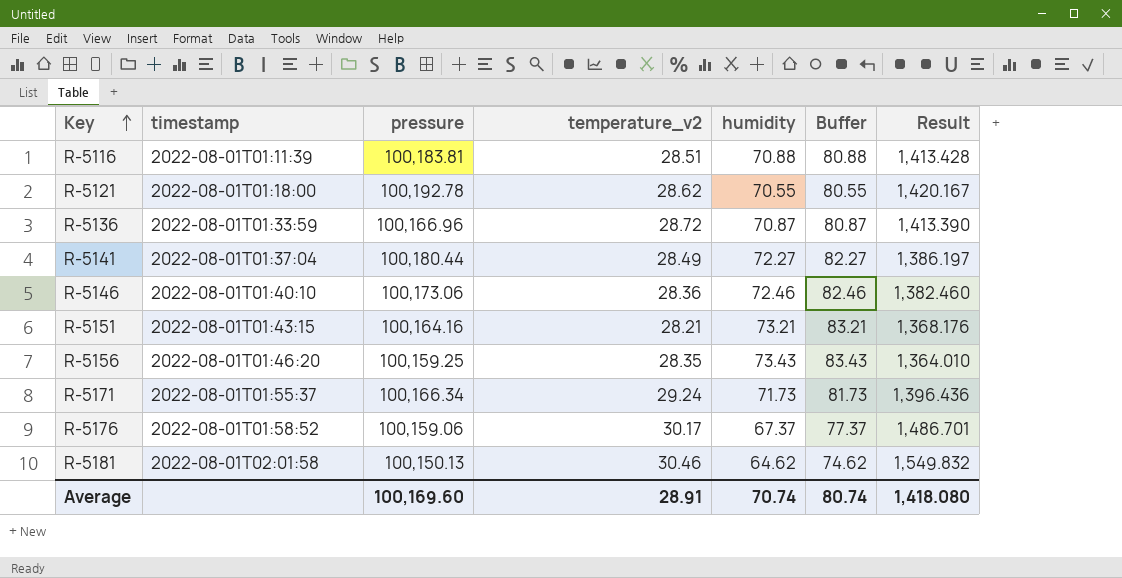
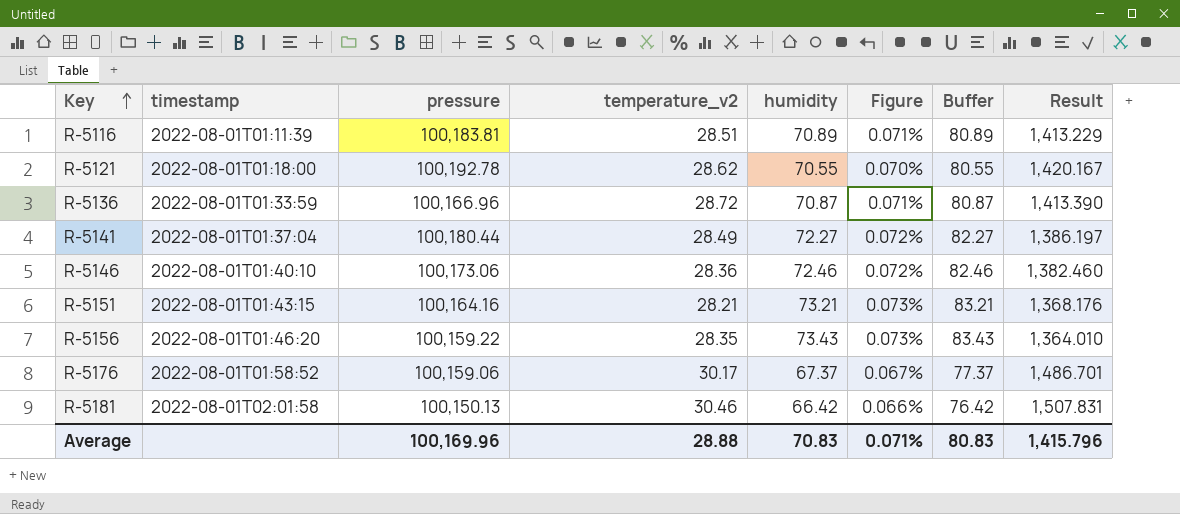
column Figure | formula: none -> [humidity] / [pressure]
row R-5171: 2022-08-01T01:55:37 | 100,166.34 | 29.24 | 71.73 | 81.73 | 1,396.436 -> none
R-5116 | humidity: 70.88 -> 70.89
R-5116 | Buffer: 80.88 -> 80.89
R-5116 | Result: 1,413.428 -> 1,413.229
R-5156 | pressure: 100,159.25 -> 100,159.22
R-5181 | humidity: 64.62 -> 66.42
R-5181 | Buffer: 74.62 -> 76.42
R-5181 | Result: 1,549.832 -> 1,507.831
Average | pressure: 100,169.60 -> 100,169.96
Average | temperature_v2: 28.91 -> 28.88
Average | humidity: 70.74 -> 70.83
Average | Buffer: 80.74 -> 80.83
Average | Result: 1,418.080 -> 1,415.796

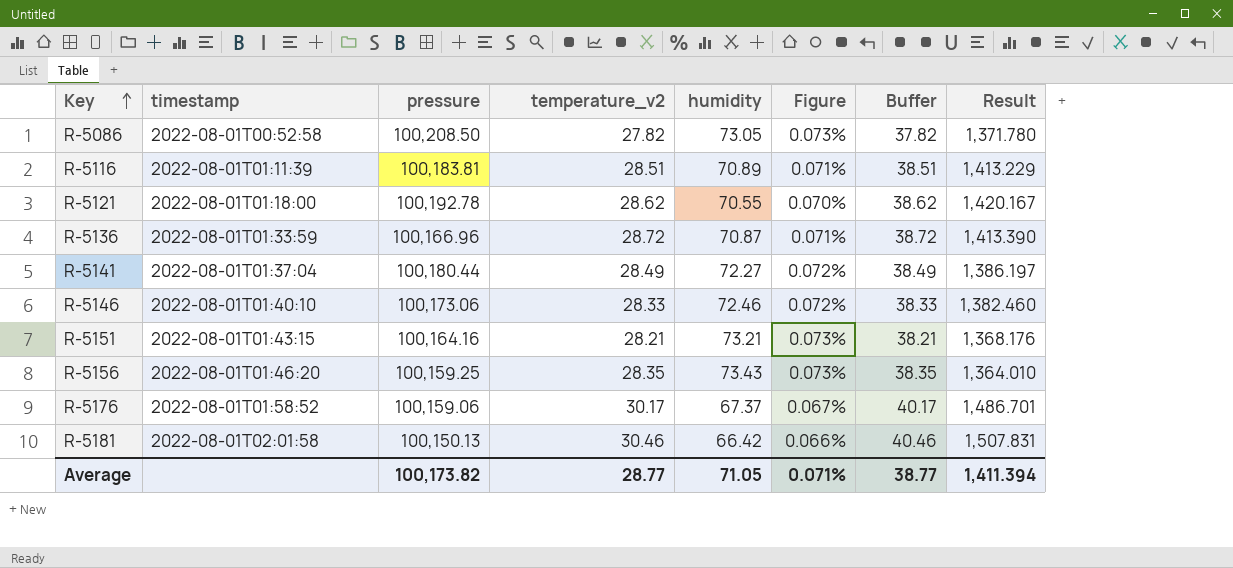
column Buffer | formula: [humidity] + 10 -> [temperature_v2] + 10
row R-5086: none -> 2022-08-01T00:52:58 | 100,208.50 | 27.82 | 73.05 | 0.073% | 37.82 | 1,371.780
R-5146 | temperature_v2: 28.36 -> 28.33
R-5156 | pressure: 100,159.22 -> 100,159.25
Average | pressure: 100,169.96 -> 100,173.82
Average | temperature_v2: 28.88 -> 28.77
Average | humidity: 70.83 -> 71.05
Average | Buffer: 80.83 -> 38.77
Average | Result: 1,415.796 -> 1,411.394

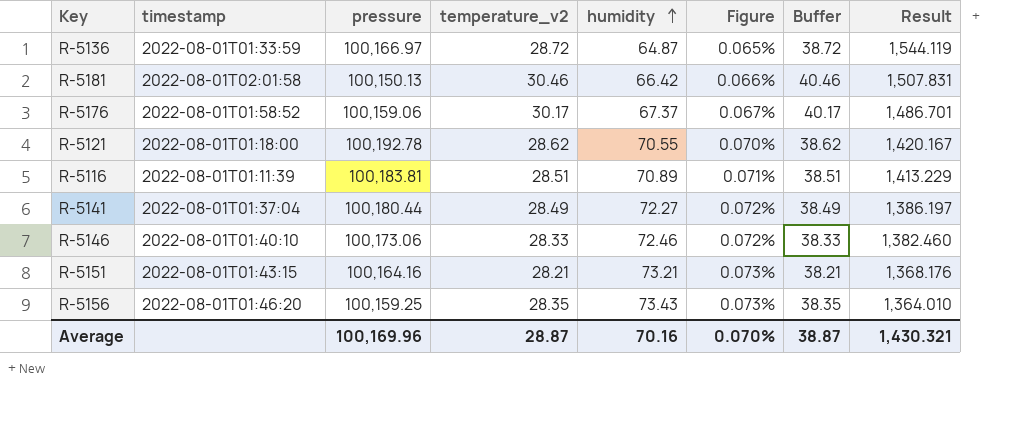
row order: Key ascending -> humidity ascending
row R-5086: 2022-08-01T00:52:58 | 100,208.50 | 27.82 | 73.05 | 0.073% | 37.82 | 1,371.780 -> none
R-5136 | pressure: 100,166.96 -> 100,166.97
R-5136 | humidity: 70.87 -> 64.87
R-5136 | Figure: 0.071% -> 0.065%
R-5136 | Result: 1,413.390 -> 1,544.119
Average | pressure: 100,173.82 -> 100,169.96
Average | temperature_v2: 28.77 -> 28.87
Average | humidity: 71.05 -> 70.16
Average | Figure: 0.071% -> 0.070%
Average | Buffer: 38.77 -> 38.87
Average | Result: 1,411.394 -> 1,430.321

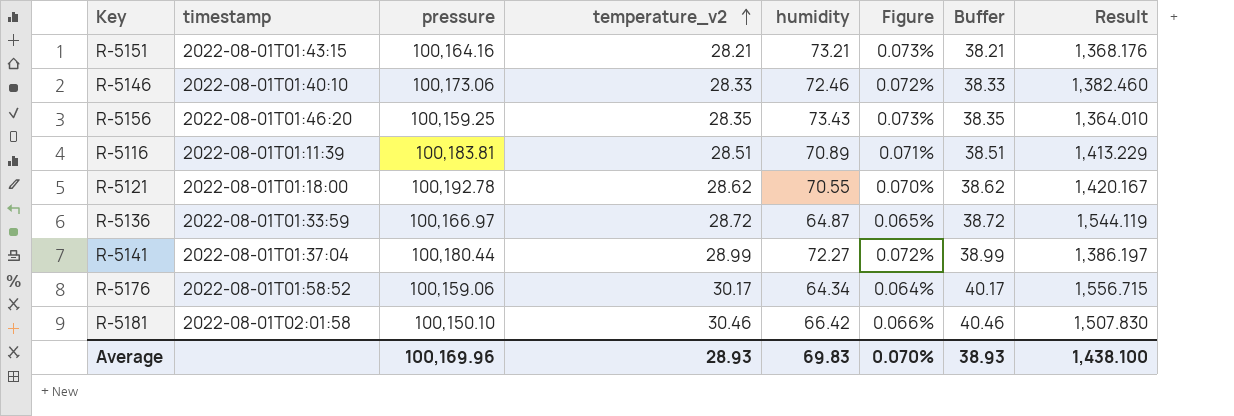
row order: humidity ascending -> temperature_v2 ascending
R-5141 | temperature_v2: 28.49 -> 28.99
R-5141 | Buffer: 38.49 -> 38.99
R-5176 | humidity: 67.37 -> 64.34
R-5176 | Figure: 0.067% -> 0.064%
R-5176 | Result: 1,486.701 -> 1,556.715
R-5181 | pressure: 100,150.13 -> 100,150.10
R-5181 | Result: 1,507.831 -> 1,507.830
Average | temperature_v2: 28.87 -> 28.93
Average | humidity: 70.16 -> 69.83
Average | Buffer: 38.87 -> 38.93
Average | Result: 1,430.321 -> 1,438.100

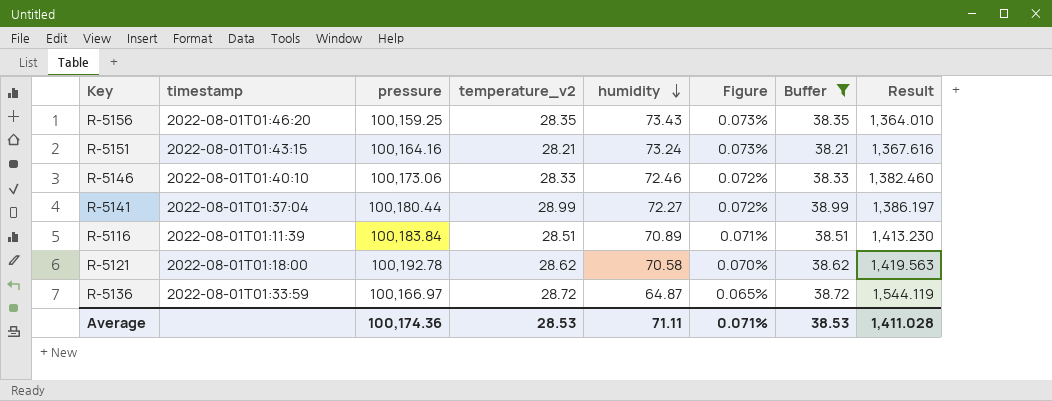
filter: none -> Buffer <= 38.99
row order: temperature_v2 ascending -> humidity descending
R-5151 | humidity: 73.21 -> 73.24
R-5151 | Result: 1,368.176 -> 1,367.616
R-5116 | pressure: 100,183.81 -> 100,183.84
R-5116 | Result: 1,413.229 -> 1,413.230
R-5121 | humidity: 70.55 -> 70.58
R-5121 | Result: 1,420.167 -> 1,419.563
Average | pressure: 100,169.96 -> 100,174.36
Average | temperature_v2: 28.93 -> 28.53
Average | humidity: 69.83 -> 71.11
Average | Figure: 0.070% -> 0.071%
Average | Buffer: 38.93 -> 38.53
Average | Result: 1,438.100 -> 1,411.028

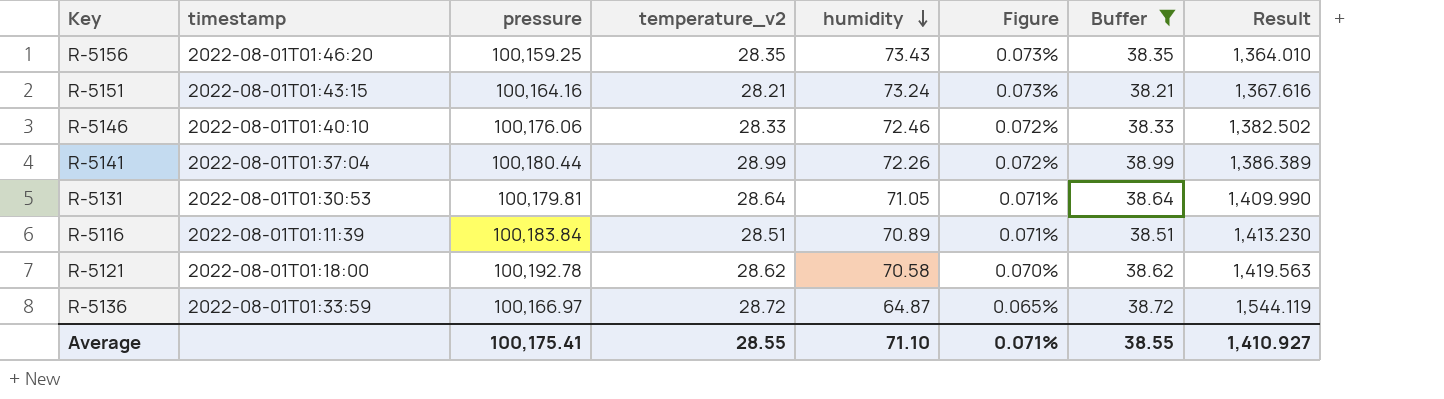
R-5146 | pressure: 100,173.06 -> 100,176.06
R-5146 | Result: 1,382.460 -> 1,382.502
R-5141 | humidity: 72.27 -> 72.26
R-5141 | Result: 1,386.197 -> 1,386.389
row R-5131: none -> 2022-08-01T01:30:53 | 100,179.81 | 28.64 | 71.05 | 0.071% | 38.64 | 1,409.990
Average | pressure: 100,174.36 -> 100,175.41
Average | temperature_v2: 28.53 -> 28.55
Average | humidity: 71.11 -> 71.10
Average | Buffer: 38.53 -> 38.55
Average | Result: 1,411.028 -> 1,410.927

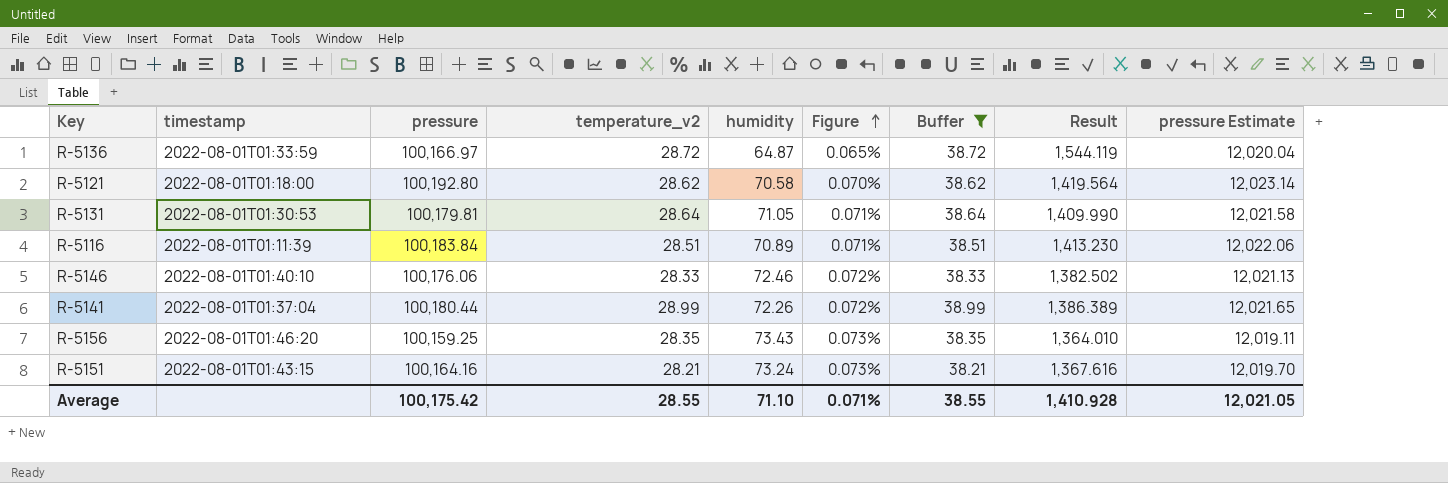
row order: humidity descending -> Figure ascending
column pressure Estimate | formula: none -> [pressure] * 0.12
R-5121 | pressure: 100,192.78 -> 100,192.80
R-5121 | Result: 1,419.563 -> 1,419.564
Average | pressure: 100,175.41 -> 100,175.42
Average | Result: 1,410.927 -> 1,410.928

